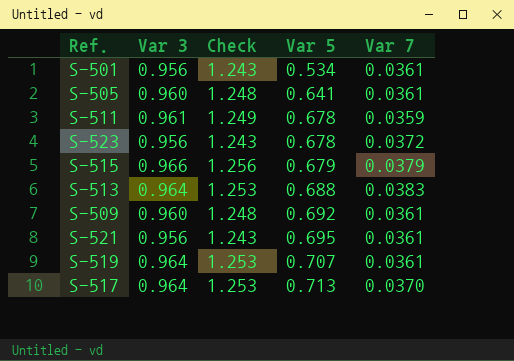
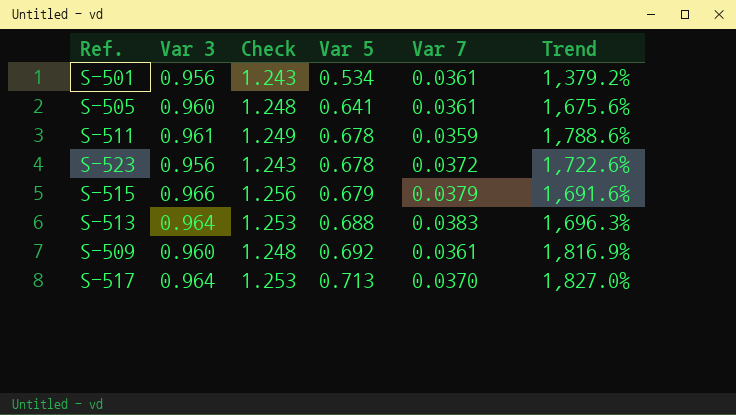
column Trend | formula: none -> ([Var 5] - [Var 7]) / [Var 7]
row S-521: 0.956 | 1.243 | 0.695 | 0.0361 -> none
row S-519: 0.964 | 1.253 | 0.707 | 0.0361 -> none

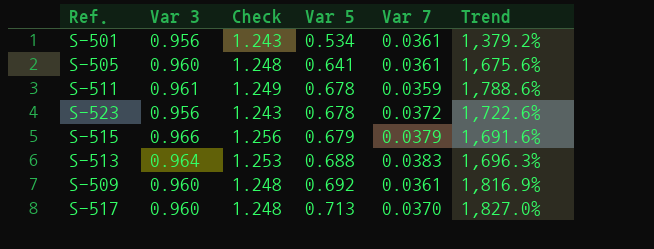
S-517 | Var 3: 0.964 -> 0.960
S-517 | Check: 1.253 -> 1.248

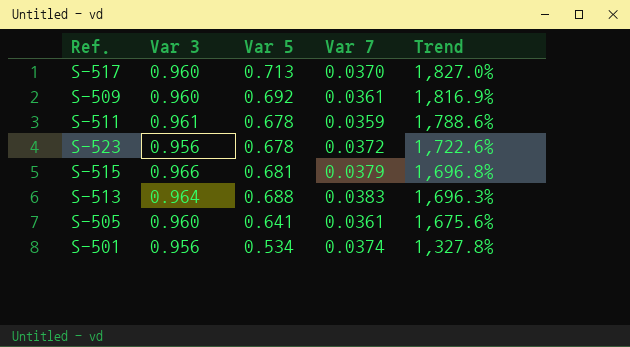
row order: Var 5 ascending -> Trend descending
column Check | formula: [Var 3] * 1.3 -> none
S-515 | Var 5: 0.679 -> 0.681
S-515 | Trend: 1,691.6% -> 1,696.8%
S-501 | Var 7: 0.0361 -> 0.0374
S-501 | Trend: 1,379.2% -> 1,327.8%

